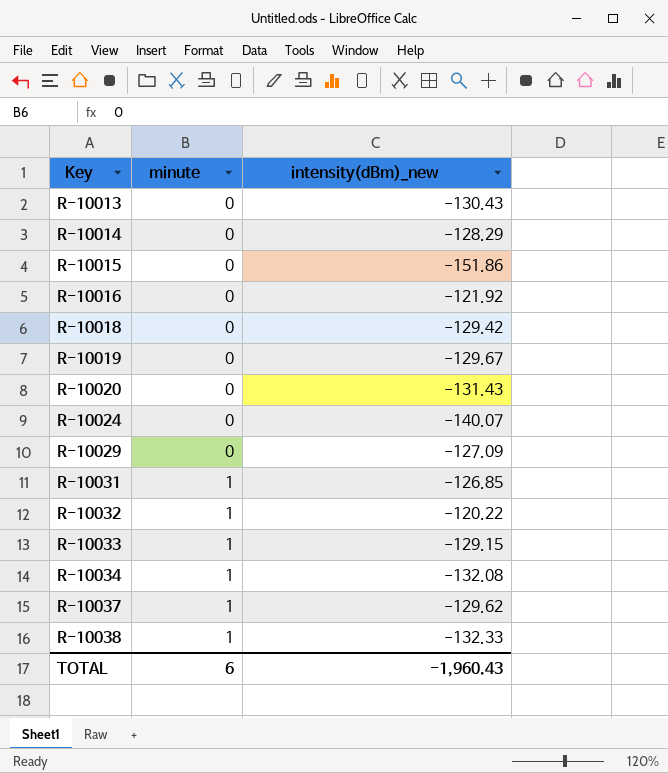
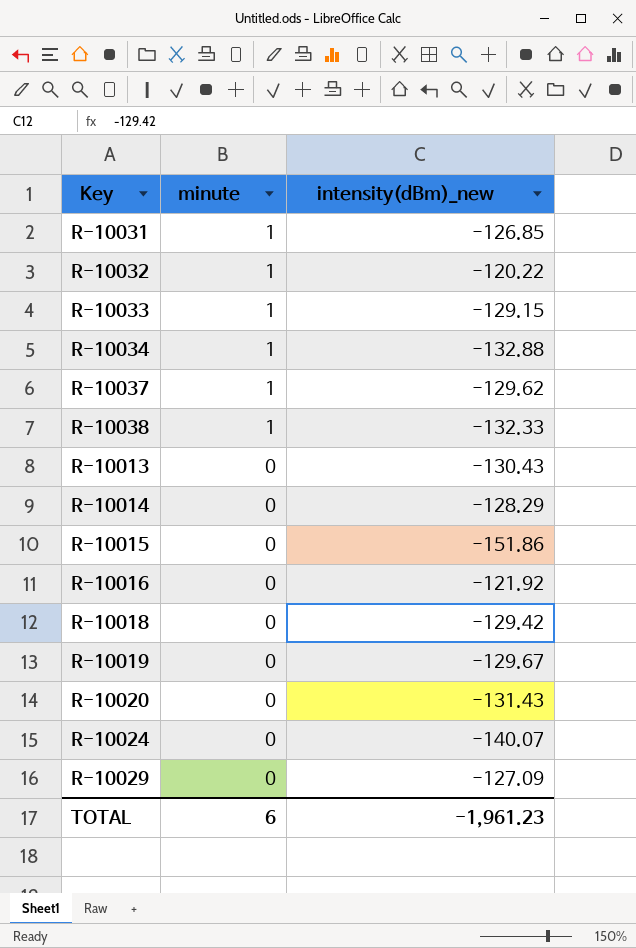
row order: Key ascending -> minute descending
R-10034 | intensity(dBm)_new: -132.08 -> -132.88
TOTAL | intensity(dBm)_new: -1,960.43 -> -1,961.23

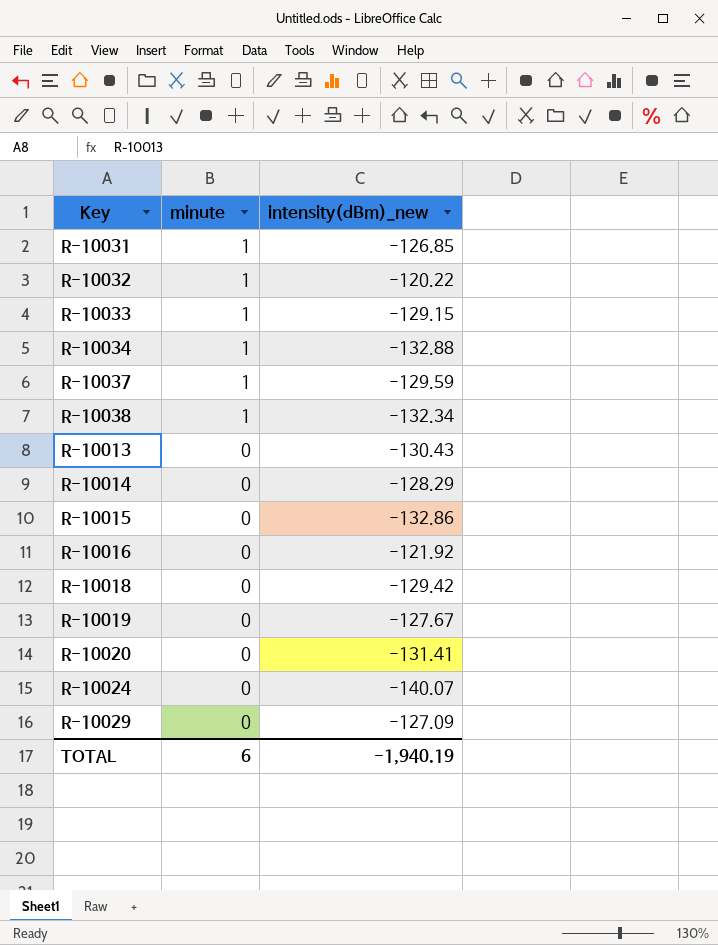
R-10037 | intensity(dBm)_new: -129.62 -> -129.59
R-10038 | intensity(dBm)_new: -132.33 -> -132.34
R-10015 | intensity(dBm)_new: -151.86 -> -132.86
R-10019 | intensity(dBm)_new: -129.67 -> -127.67
R-10020 | intensity(dBm)_new: -131.43 -> -131.41
TOTAL | intensity(dBm)_new: -1,961.23 -> -1,940.19

